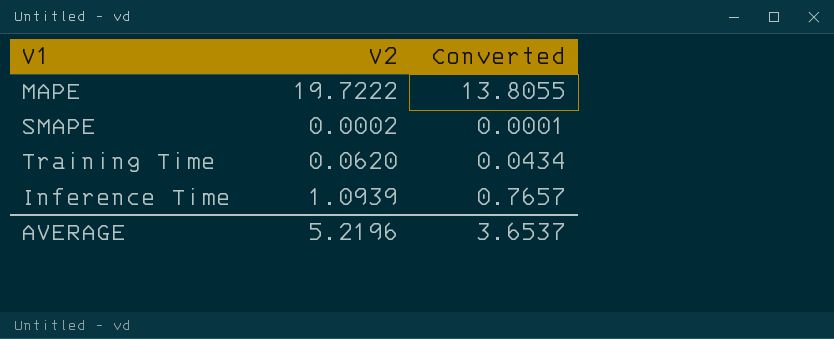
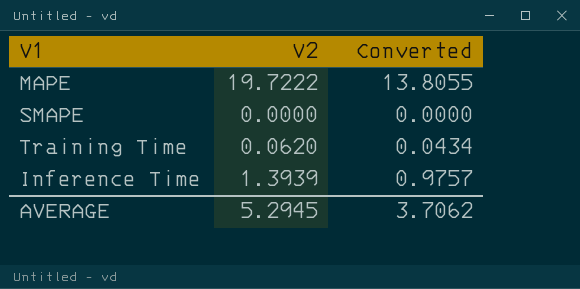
SMAPE | V2: 0.0002 -> 0.0000
SMAPE | Converted: 0.0001 -> 0.0000
Inference Time | V2: 1.0939 -> 1.3939
Inference Time | Converted: 0.7657 -> 0.9757
AVERAGE | V2: 5.2196 -> 5.2945
AVERAGE | Converted: 3.6537 -> 3.7062

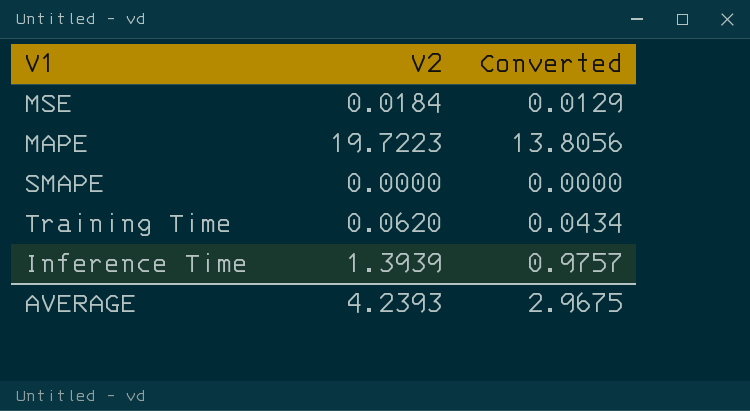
row MSE: none -> 0.0184 | 0.0129
MAPE | V2: 19.7222 -> 19.7223
MAPE | Converted: 13.8055 -> 13.8056
AVERAGE | V2: 5.2945 -> 4.2393
AVERAGE | Converted: 3.7062 -> 2.9675

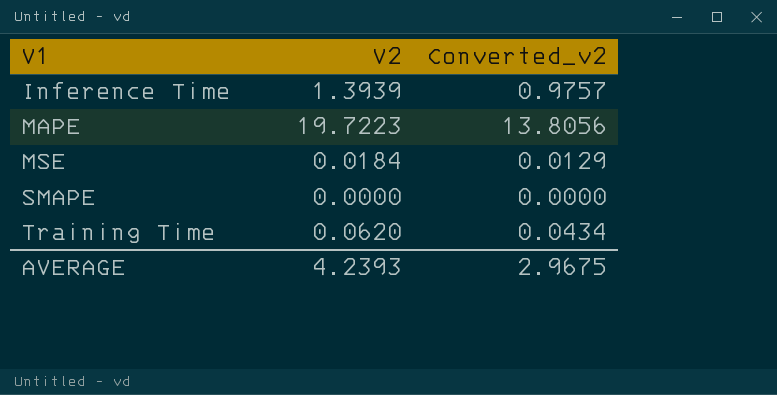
row order: none -> V1 ascending
column name: Converted -> Converted_v2

